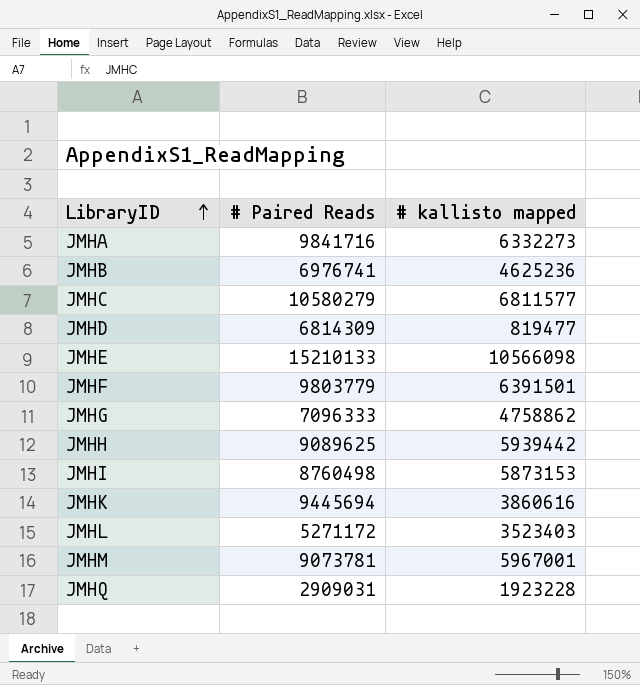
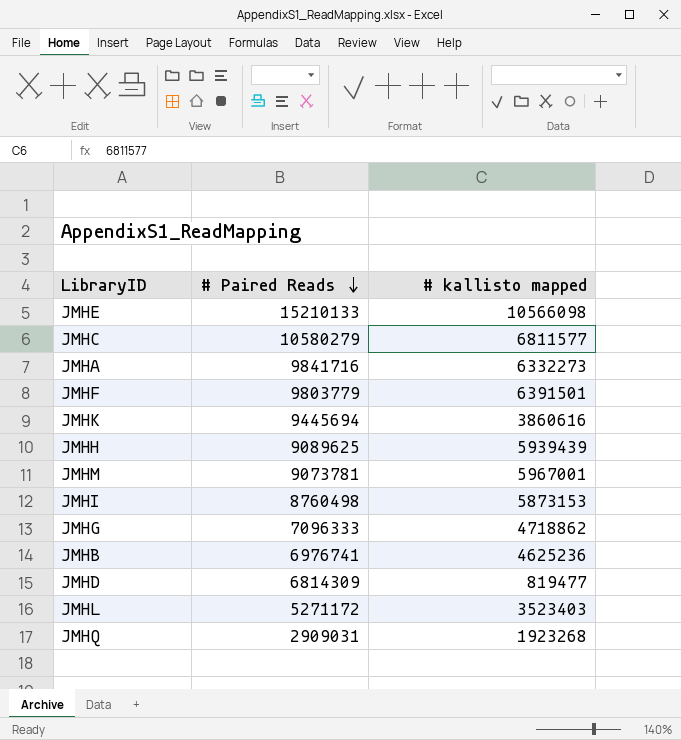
row order: LibraryID ascending -> # Paired Reads descending
JMHH | # kallisto mapped: 5939442 -> 5939439
JMHG | # kallisto mapped: 4758862 -> 4718862
JMHQ | # kallisto mapped: 1923228 -> 1923268

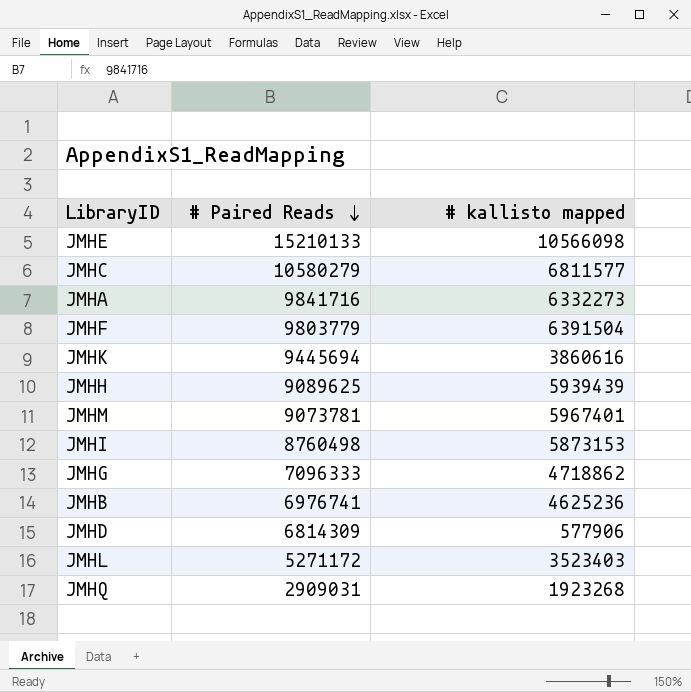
JMHF | # kallisto mapped: 6391501 -> 6391504
JMHM | # kallisto mapped: 5967001 -> 5967401
JMHD | # kallisto mapped: 819477 -> 577906

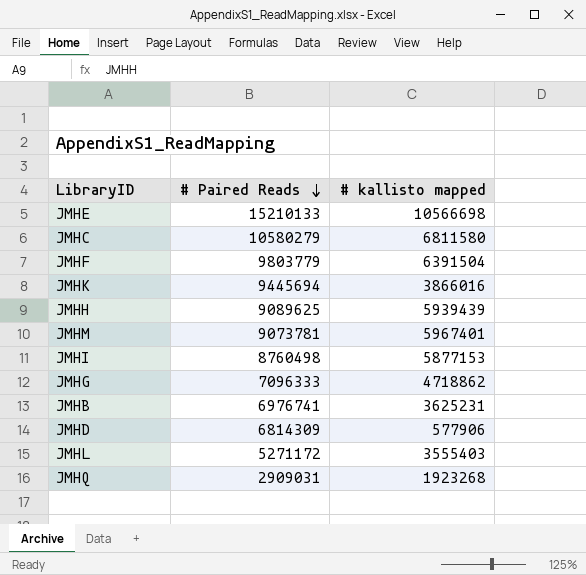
row JMHA: 9841716 | 6332273 -> none
JMHE | # kallisto mapped: 10566098 -> 10566698
JMHC | # kallisto mapped: 6811577 -> 6811580
JMHK | # kallisto mapped: 3860616 -> 3866016
JMHI | # kallisto mapped: 5873153 -> 5877153
JMHB | # kallisto mapped: 4625236 -> 3625231
JMHL | # kallisto mapped: 3523403 -> 3555403

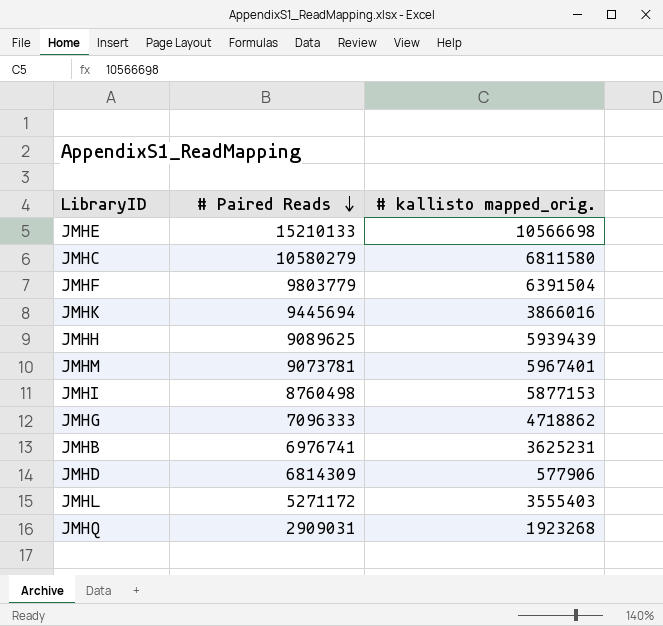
column name: # kallisto mapped -> # kallisto mapped_orig.

